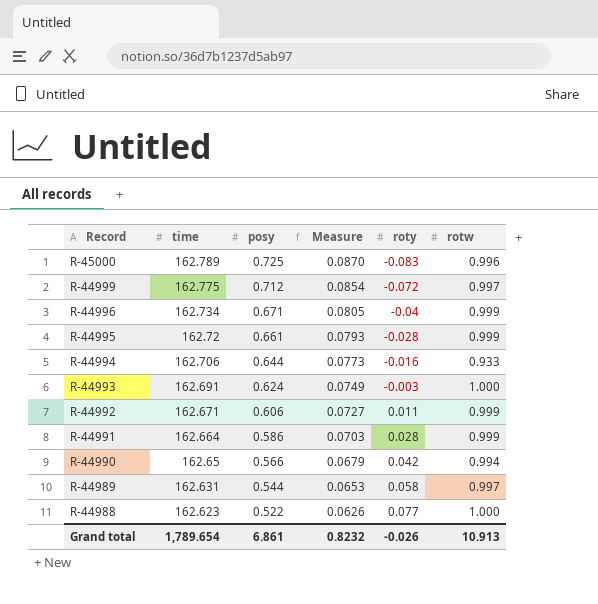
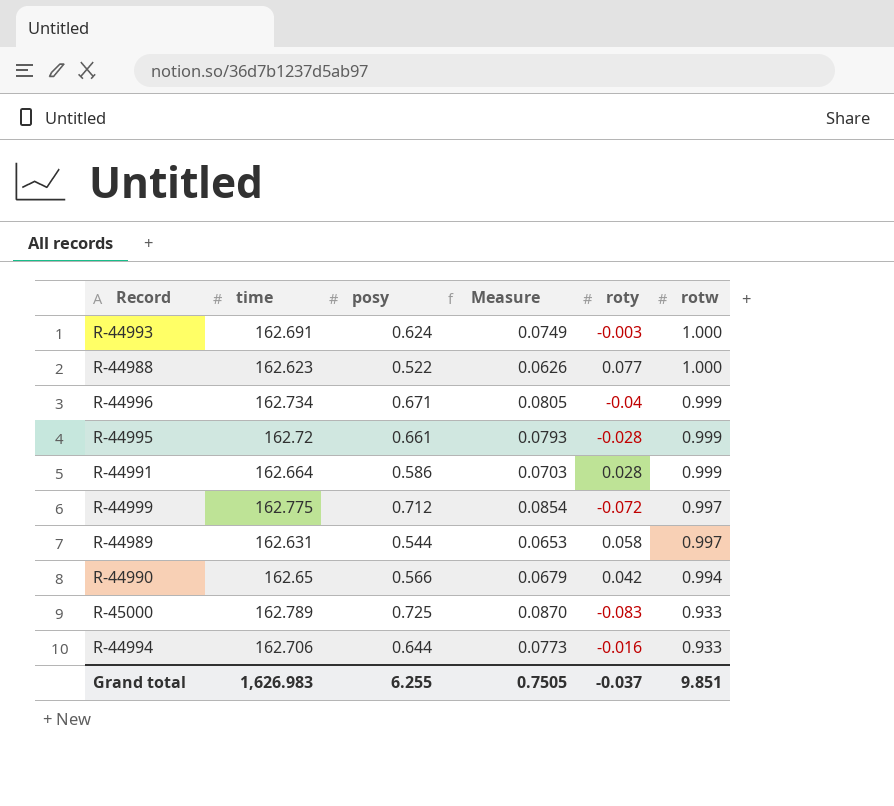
row order: Record descending -> rotw descending
row R-44992: 162.671 | 0.606 | 0.0727 | 0.011 | 0.999 -> none
R-45000 | rotw: 0.996 -> 0.933
Grand total | time: 1,789.654 -> 1,626.983
Grand total | posy: 6.861 -> 6.255
Grand total | Measure: 0.8232 -> 0.7505
Grand total | roty: -0.026 -> -0.037
Grand total | rotw: 10.913 -> 9.851

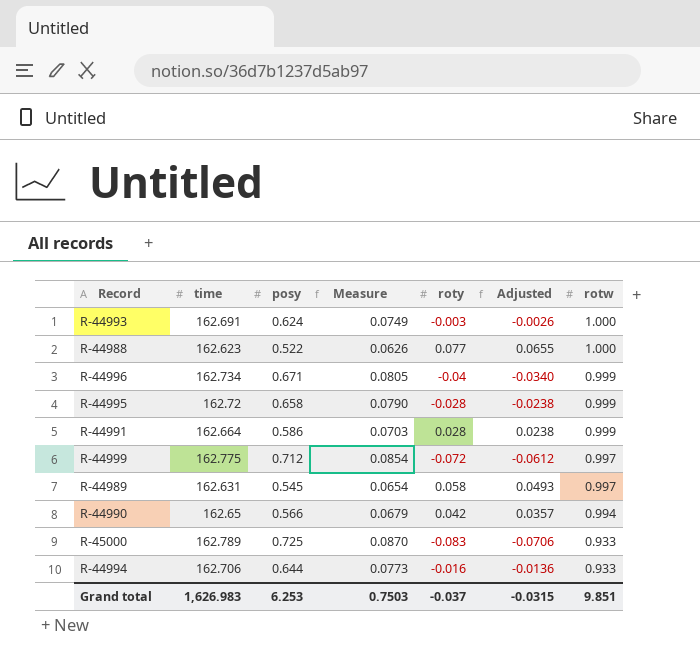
column Adjusted | formula: none -> [roty] * 0.85
R-44995 | posy: 0.661 -> 0.658
R-44995 | Measure: 0.0793 -> 0.0790
R-44989 | posy: 0.544 -> 0.545
R-44989 | Measure: 0.0653 -> 0.0654
Grand total | posy: 6.255 -> 6.253
Grand total | Measure: 0.7505 -> 0.7503

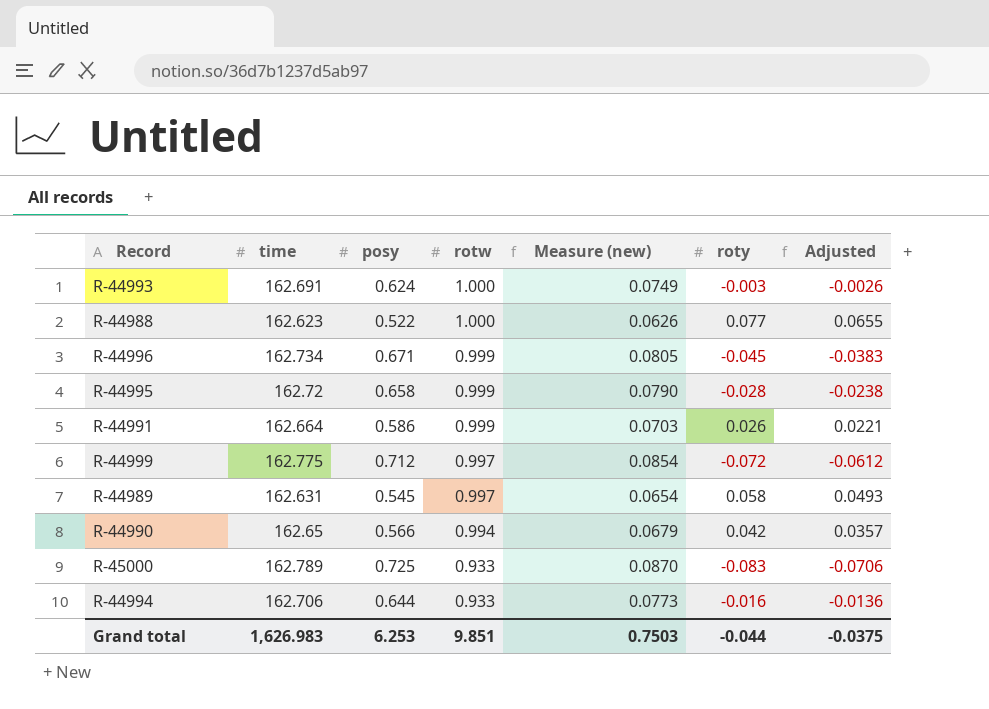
column rotw | position: 7 -> 4
column name: Measure -> Measure (new)
R-44996 | roty: -0.04 -> -0.045
R-44996 | Adjusted: -0.0340 -> -0.0383
R-44991 | roty: 0.028 -> 0.026
R-44991 | Adjusted: 0.0238 -> 0.0221
Grand total | roty: -0.037 -> -0.044
Grand total | Adjusted: -0.0315 -> -0.0375

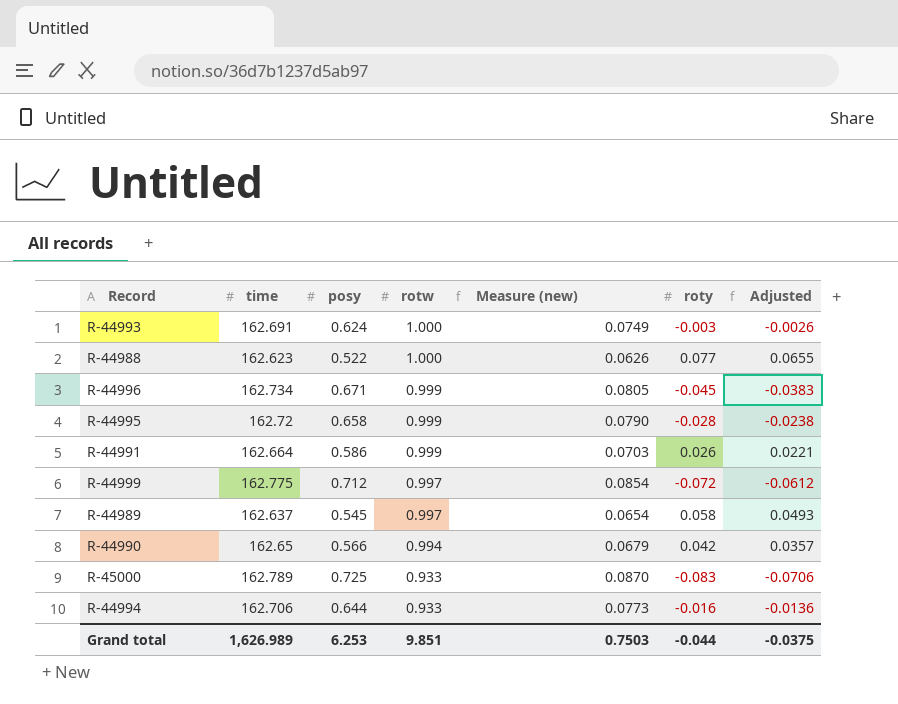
R-44989 | time: 162.631 -> 162.637
Grand total | time: 1,626.983 -> 1,626.989

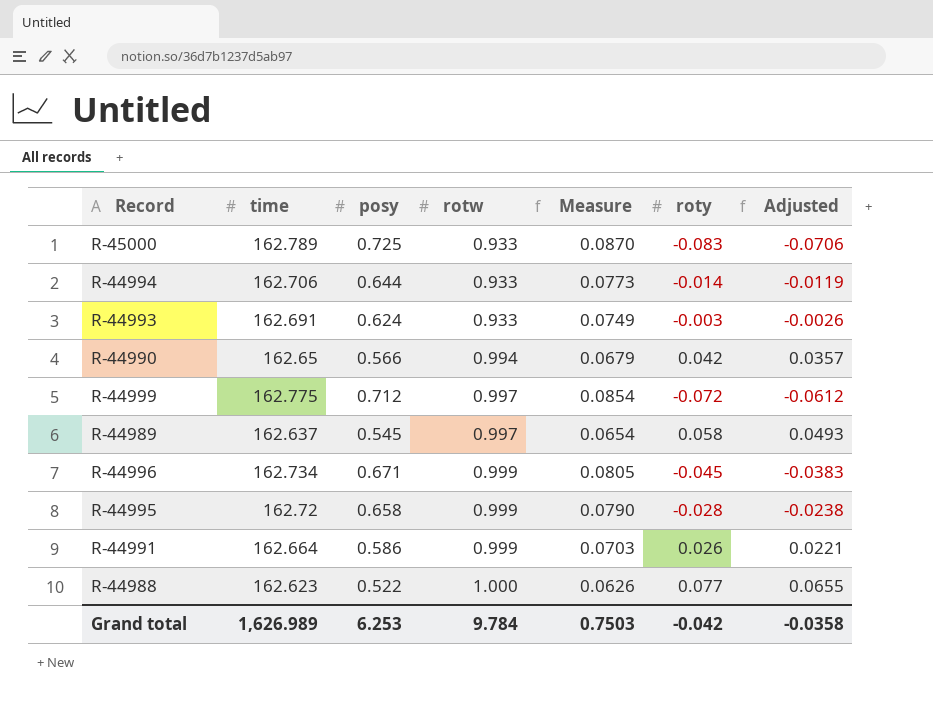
row order: rotw descending -> rotw ascending
column name: Measure (new) -> Measure
R-44994 | roty: -0.016 -> -0.014
R-44994 | Adjusted: -0.0136 -> -0.0119
R-44993 | rotw: 1.000 -> 0.933
Grand total | rotw: 9.851 -> 9.784
Grand total | roty: -0.044 -> -0.042
Grand total | Adjusted: -0.0375 -> -0.0358

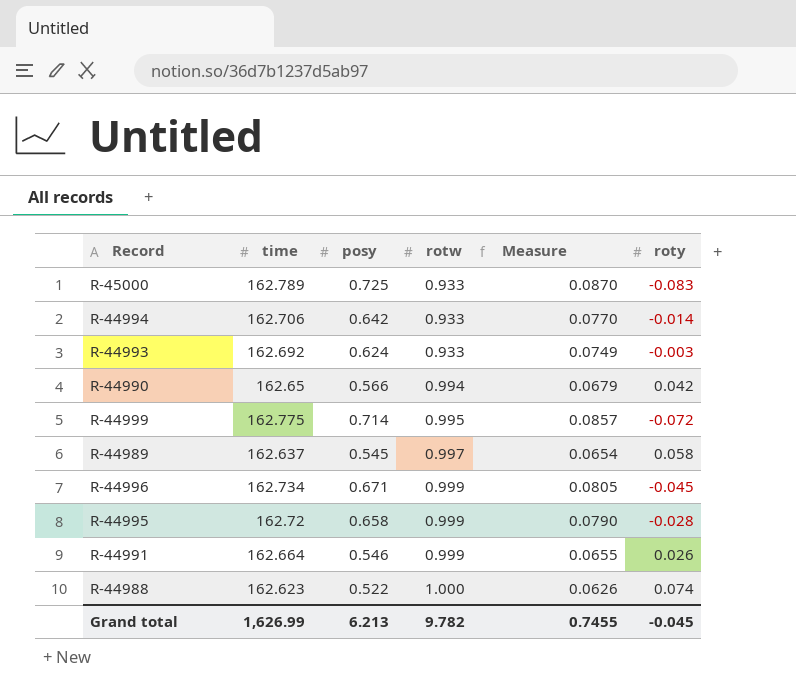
column Adjusted | formula: [roty] * 0.85 -> none
R-44994 | posy: 0.644 -> 0.642
R-44994 | Measure: 0.0773 -> 0.0770
R-44993 | time: 162.691 -> 162.692
R-44999 | posy: 0.712 -> 0.714
R-44999 | rotw: 0.997 -> 0.995
R-44999 | Measure: 0.0854 -> 0.0857
R-44991 | posy: 0.586 -> 0.546
R-44991 | Measure: 0.0703 -> 0.0655
R-44988 | roty: 0.077 -> 0.074
Grand total | time: 1,626.989 -> 1,626.99
Grand total | posy: 6.253 -> 6.213
Grand total | rotw: 9.784 -> 9.782
Grand total | Measure: 0.7503 -> 0.7455
Grand total | roty: -0.042 -> -0.045

